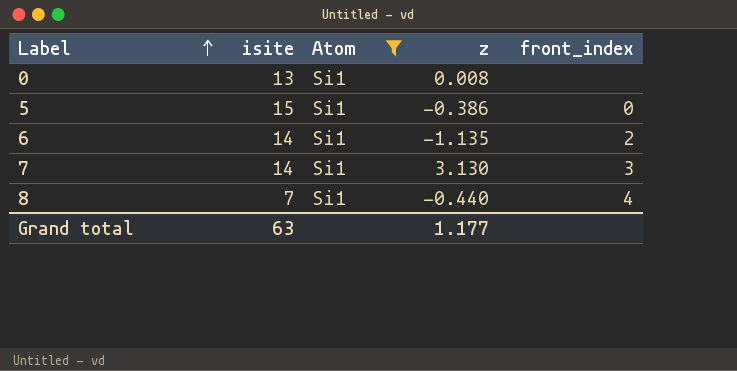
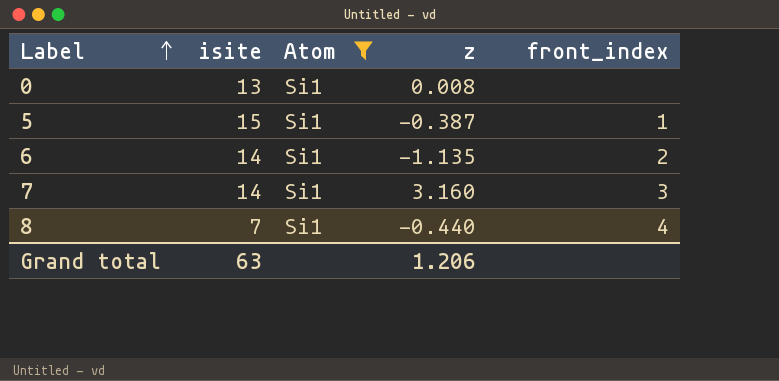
5 | z: -0.386 -> -0.387
5 | front_index: 0 -> 1
7 | z: 3.130 -> 3.160
Grand total | z: 1.177 -> 1.206

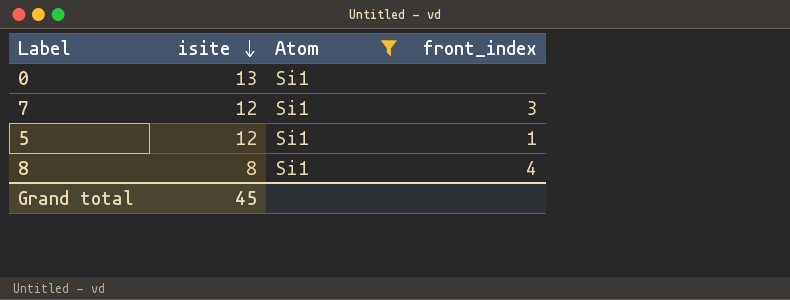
row order: Label ascending -> isite descending
column z | position: 4 -> none
row 6: 14 | Si1 | -1.135 | 2 -> none
7 | isite: 14 -> 12
5 | isite: 15 -> 12
8 | isite: 7 -> 8
Grand total | isite: 63 -> 45

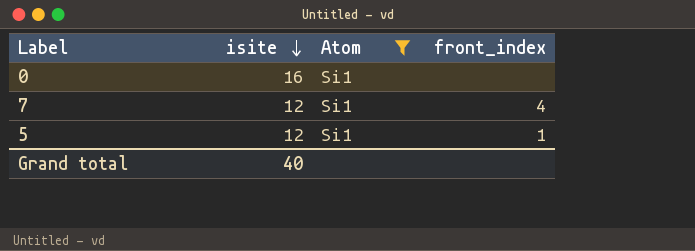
row 8: 8 | Si1 | 4 -> none
0 | isite: 13 -> 16
7 | front_index: 3 -> 4
Grand total | isite: 45 -> 40

